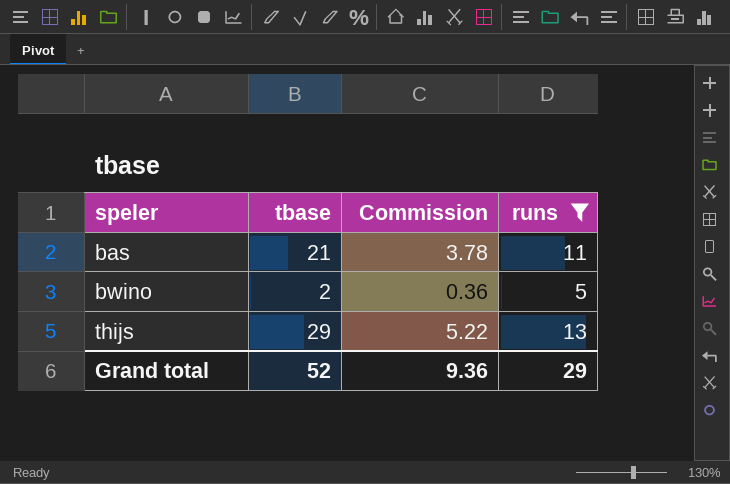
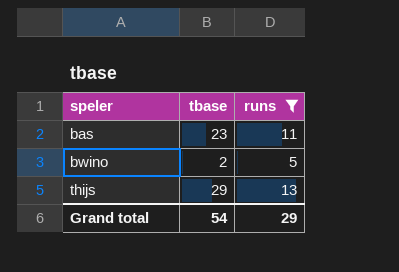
column Commission | formula: [tbase] * 0.18 -> none
bas | tbase: 21 -> 23
Grand total | tbase: 52 -> 54

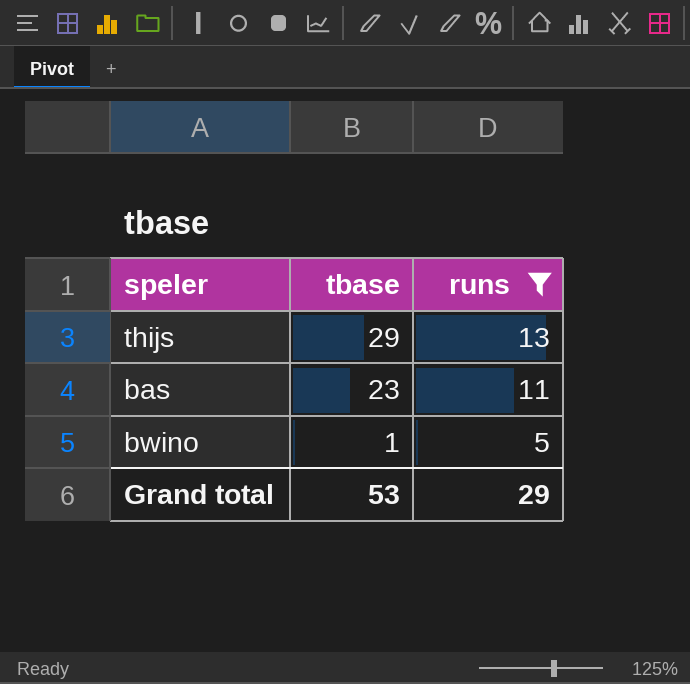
row order: speler ascending -> tbase descending
bwino | tbase: 2 -> 1
Grand total | tbase: 54 -> 53

